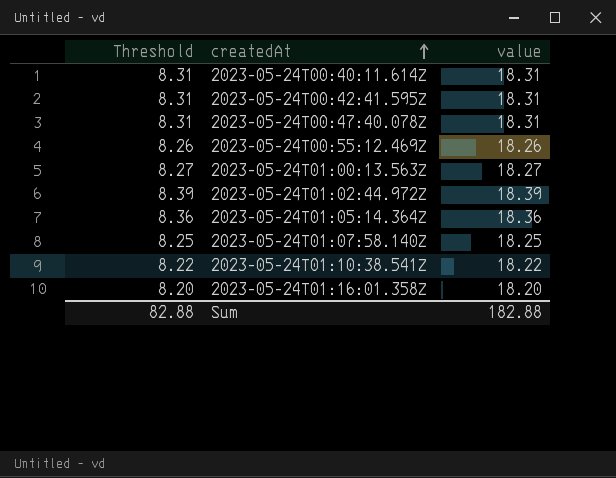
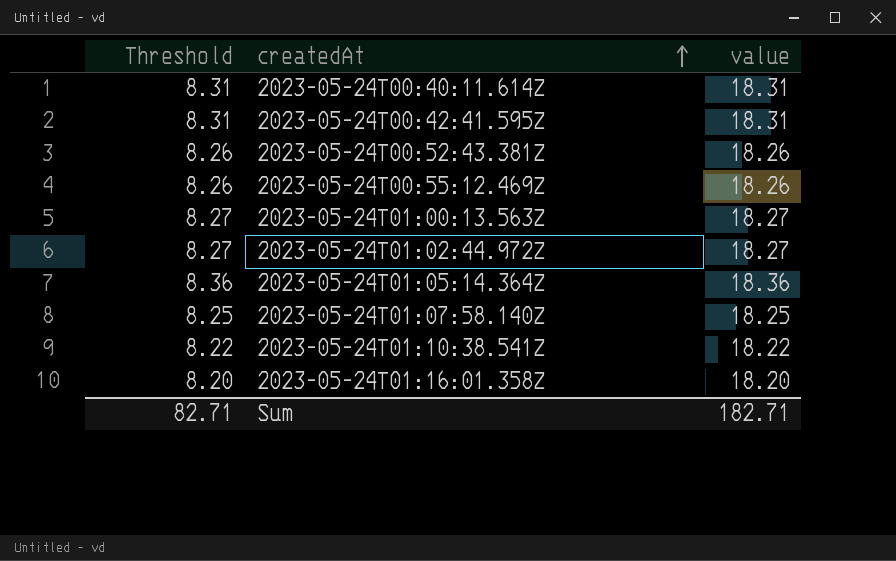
row 2023-05-24T00:47:40.078Z: 8.31 | 18.31 -> none
row 2023-05-24T00:52:43.381Z: none -> 8.26 | 18.26
2023-05-24T01:02:44.972Z | Threshold: 8.39 -> 8.27
2023-05-24T01:02:44.972Z | value: 18.39 -> 18.27
Sum | Threshold: 82.88 -> 82.71
Sum | value: 182.88 -> 182.71

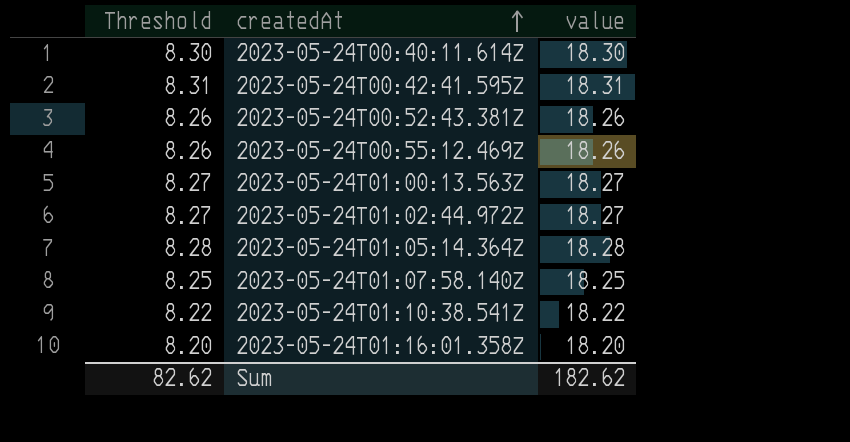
2023-05-24T00:40:11.614Z | Threshold: 8.31 -> 8.30
2023-05-24T00:40:11.614Z | value: 18.31 -> 18.30
2023-05-24T01:05:14.364Z | Threshold: 8.36 -> 8.28
2023-05-24T01:05:14.364Z | value: 18.36 -> 18.28
Sum | Threshold: 82.71 -> 82.62
Sum | value: 182.71 -> 182.62

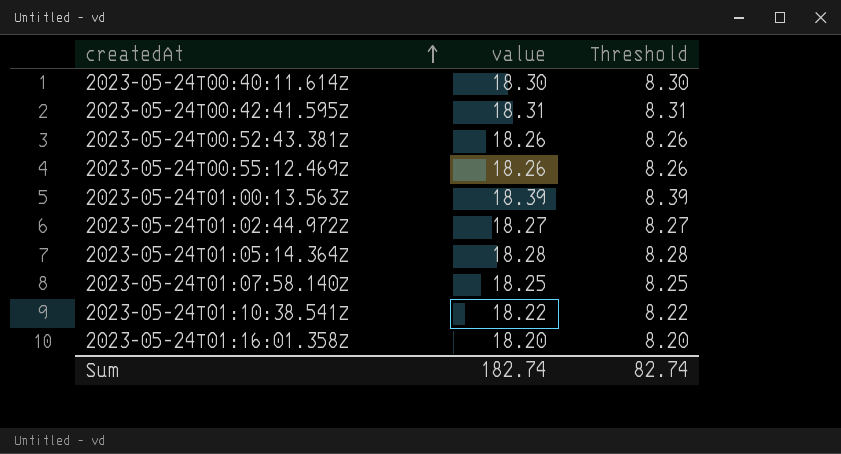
column Threshold | position: 1 -> 3
2023-05-24T01:00:13.563Z | value: 18.27 -> 18.39
2023-05-24T01:00:13.563Z | Threshold: 8.27 -> 8.39
Sum | value: 182.62 -> 182.74
Sum | Threshold: 82.62 -> 82.74

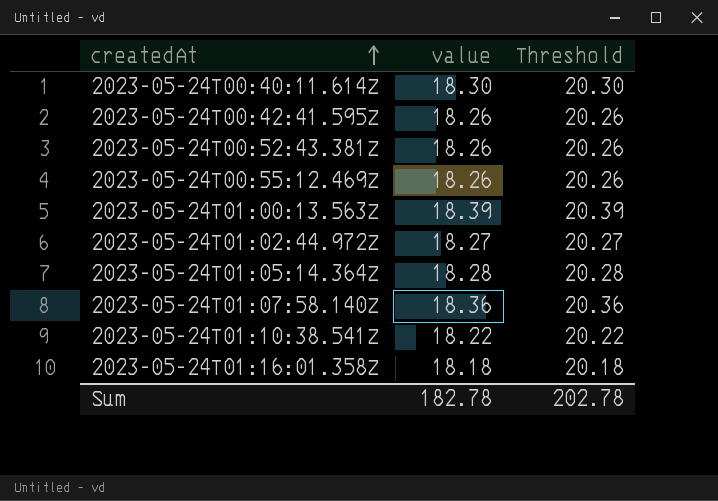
column Threshold | formula: [value] - 10 -> [value] + 2
2023-05-24T00:42:41.595Z | value: 18.31 -> 18.26
2023-05-24T01:07:58.140Z | value: 18.25 -> 18.36
2023-05-24T01:16:01.358Z | value: 18.20 -> 18.18
Sum | value: 182.74 -> 182.78
Sum | Threshold: 82.74 -> 202.78

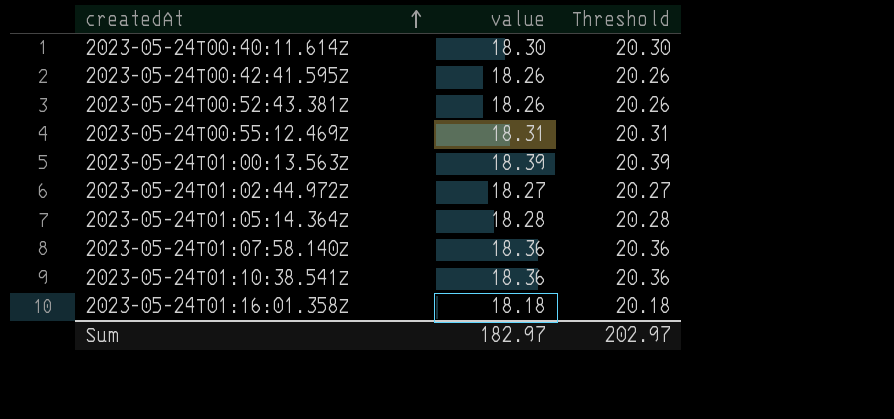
2023-05-24T00:55:12.469Z | value: 18.26 -> 18.31
2023-05-24T00:55:12.469Z | Threshold: 20.26 -> 20.31
2023-05-24T01:10:38.541Z | value: 18.22 -> 18.36
2023-05-24T01:10:38.541Z | Threshold: 20.22 -> 20.36
Sum | value: 182.78 -> 182.97
Sum | Threshold: 202.78 -> 202.97

